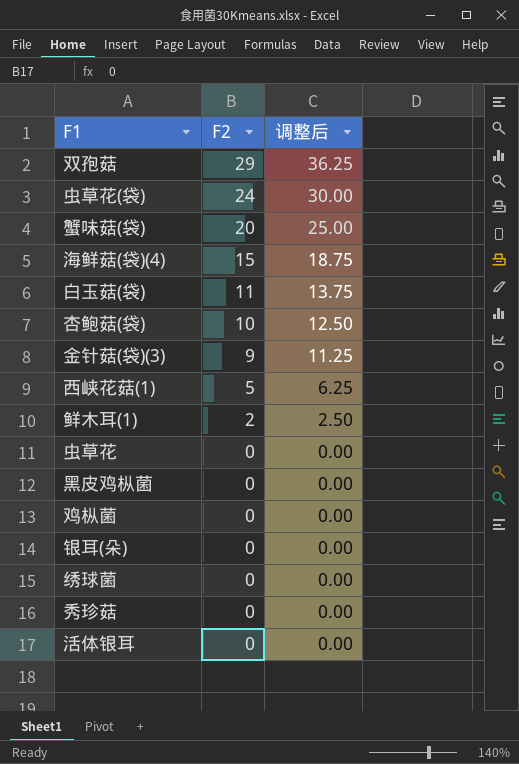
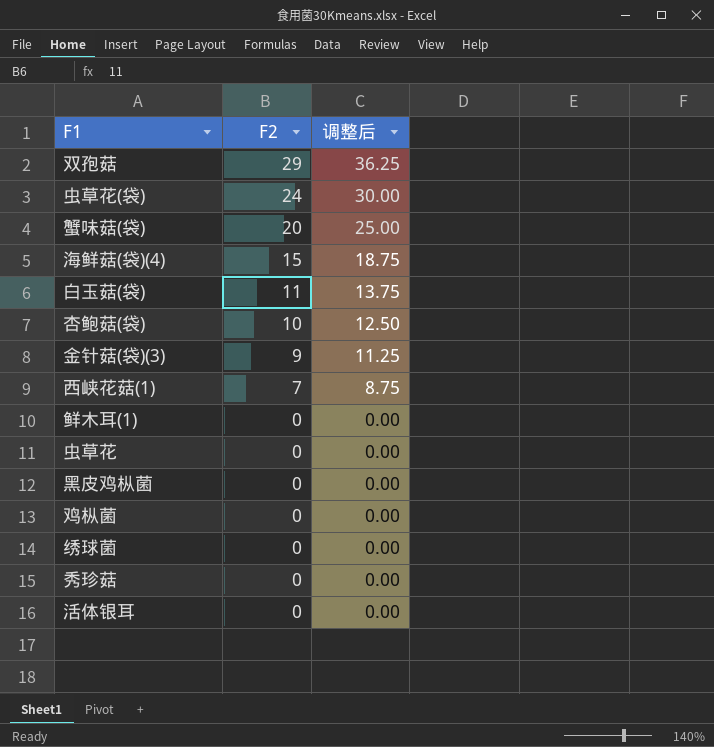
row 银耳(朵): 0 | 0.00 -> none
西峡花菇(1) | F2: 5 -> 7
西峡花菇(1) | 调整后: 6.25 -> 8.75
鲜木耳(1) | F2: 2 -> 0
鲜木耳(1) | 调整后: 2.50 -> 0.00

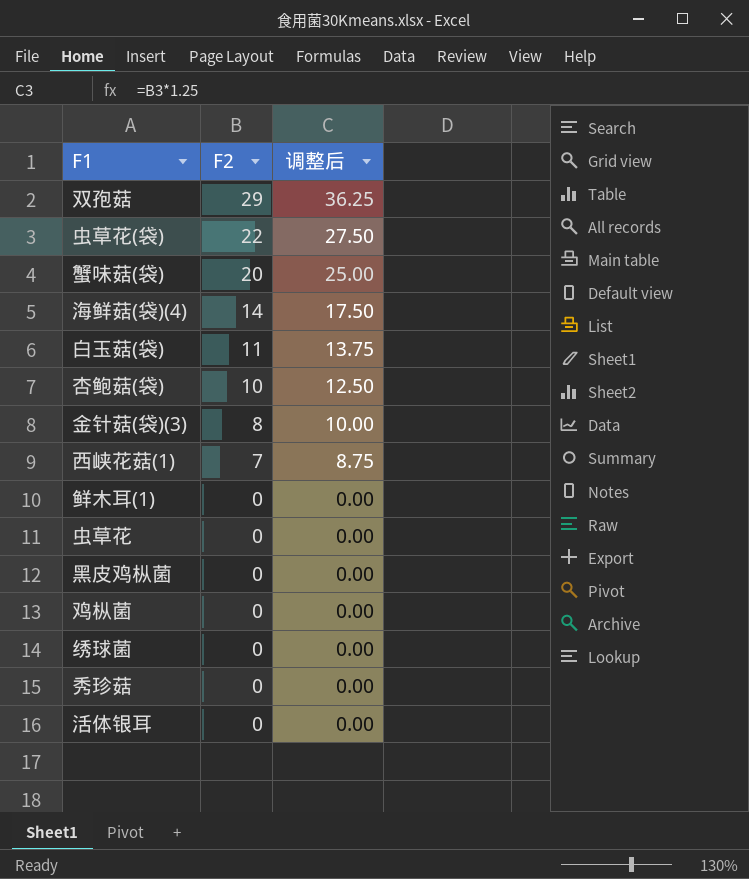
虫草花(袋) | F2: 24 -> 22
虫草花(袋) | 调整后: 30.00 -> 27.50
海鲜菇(袋)(4) | F2: 15 -> 14
海鲜菇(袋)(4) | 调整后: 18.75 -> 17.50
金针菇(袋)(3) | F2: 9 -> 8
金针菇(袋)(3) | 调整后: 11.25 -> 10.00

